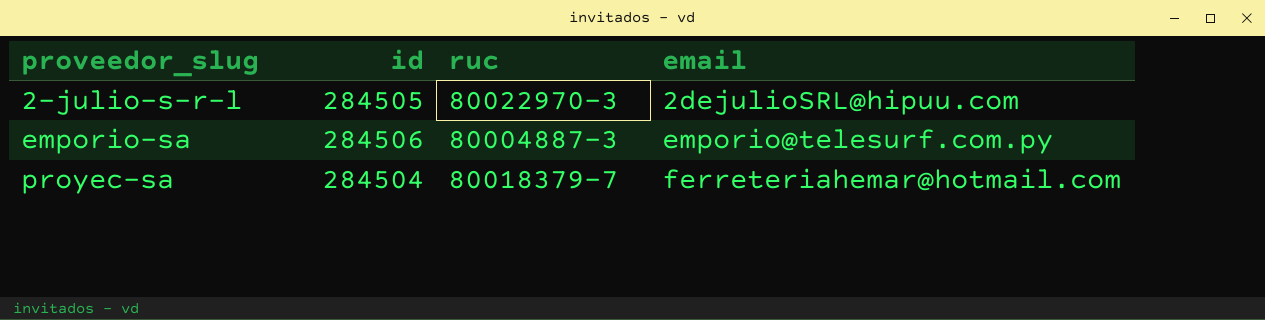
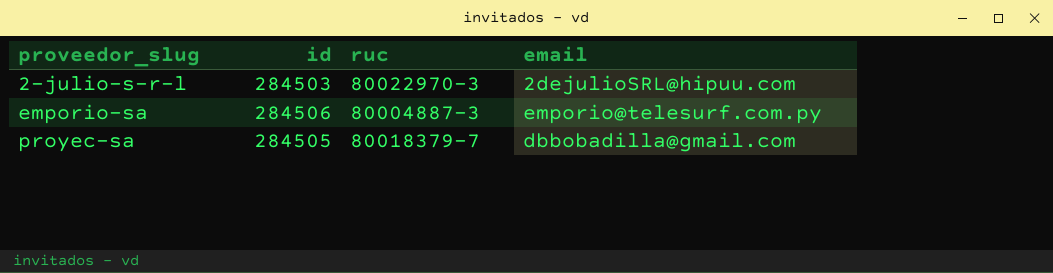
2-julio-s-r-l | id: 284505 -> 284503
proyec-sa | id: 284504 -> 284505
proyec-sa | email: ferreteriahemar@hotmail.com -> dbbobadilla@gmail.com

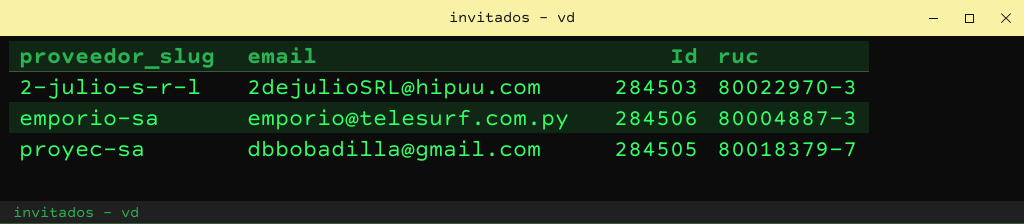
column email | position: 4 -> 2
column name: id -> Id

